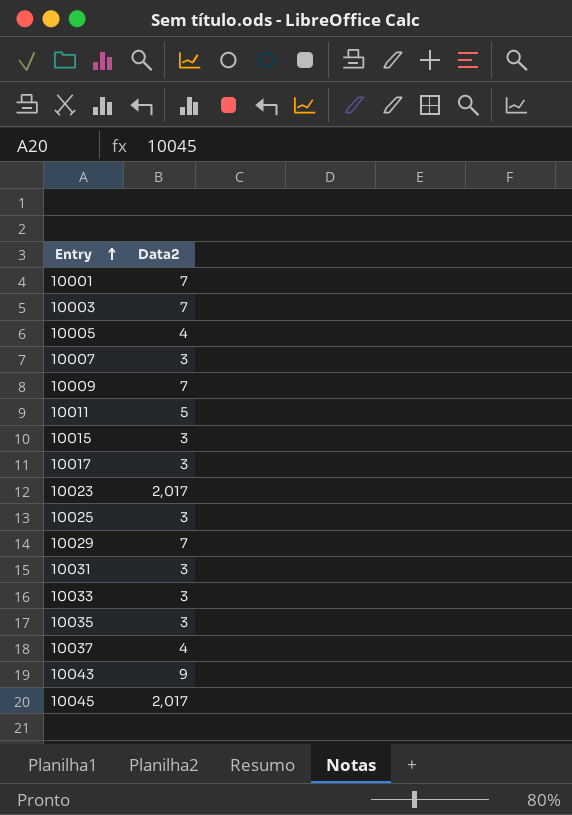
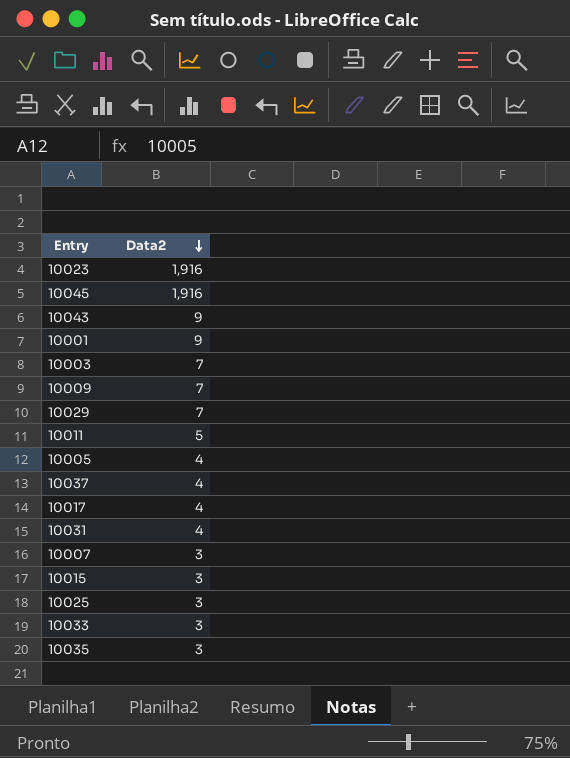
row order: Entry ascending -> Data2 descending
10023 | Data2: 2,017 -> 1,916
10045 | Data2: 2,017 -> 1,916
10001 | Data2: 7 -> 9
10017 | Data2: 3 -> 4
10031 | Data2: 3 -> 4

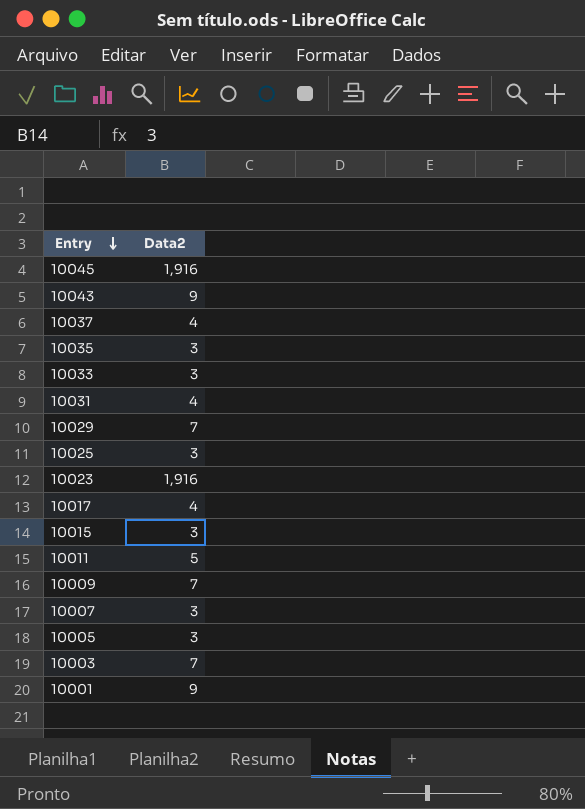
row order: Data2 descending -> Entry descending
10005 | Data2: 4 -> 3

